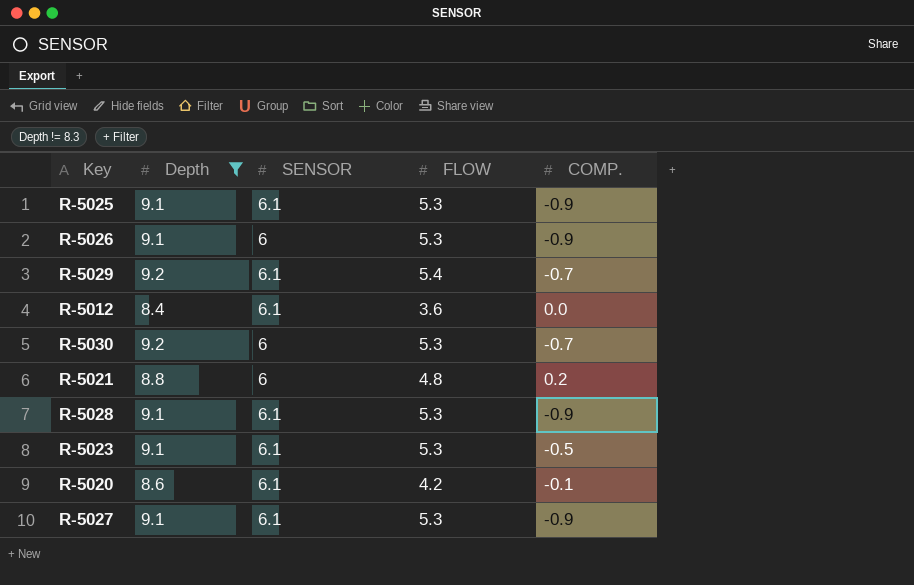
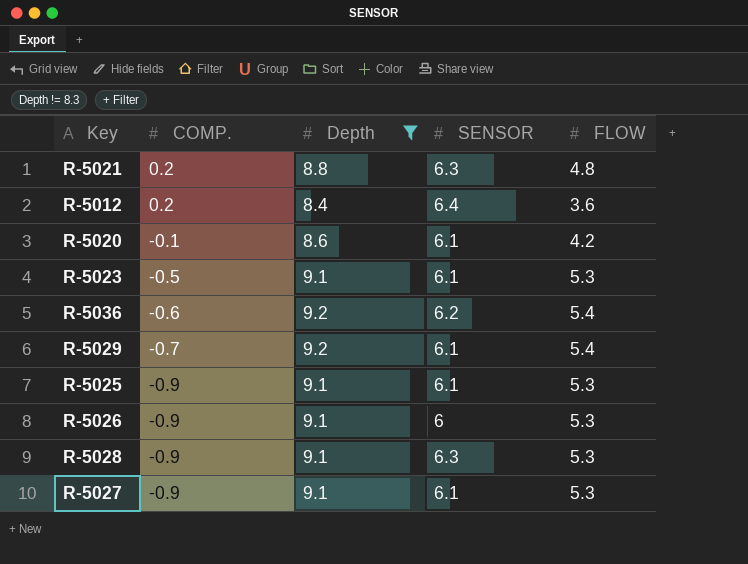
row order: none -> COMP. descending
column COMP. | position: 5 -> 2
row R-5030: 9.2 | 6 | 5.3 | -0.7 -> none
R-5021 | SENSOR: 6 -> 6.3
R-5012 | COMP.: 0.0 -> 0.2
R-5012 | SENSOR: 6.1 -> 6.4
row R-5036: none -> -0.6 | 9.2 | 6.2 | 5.4
R-5028 | SENSOR: 6.1 -> 6.3

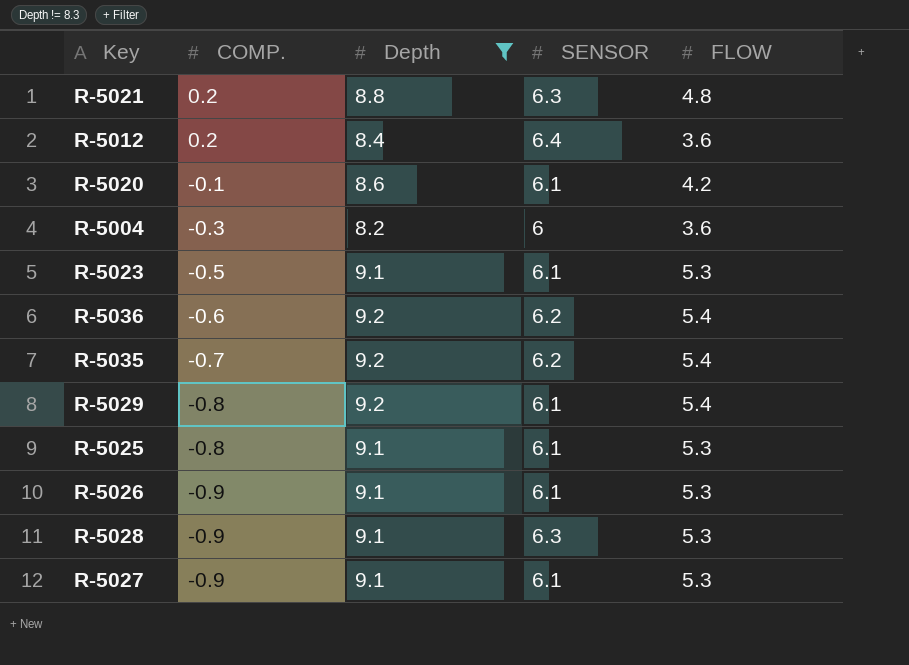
row R-5004: none -> -0.3 | 8.2 | 6 | 3.6
row R-5035: none -> -0.7 | 9.2 | 6.2 | 5.4
R-5029 | COMP.: -0.7 -> -0.8
R-5025 | COMP.: -0.9 -> -0.8
R-5026 | SENSOR: 6 -> 6.1

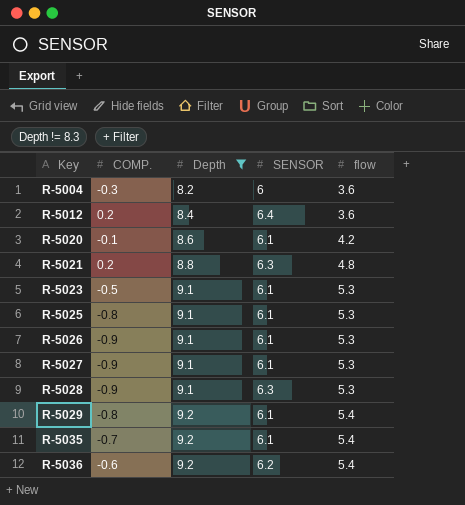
row order: COMP. descending -> Key ascending
column name: FLOW -> flow
R-5035 | SENSOR: 6.2 -> 6.1

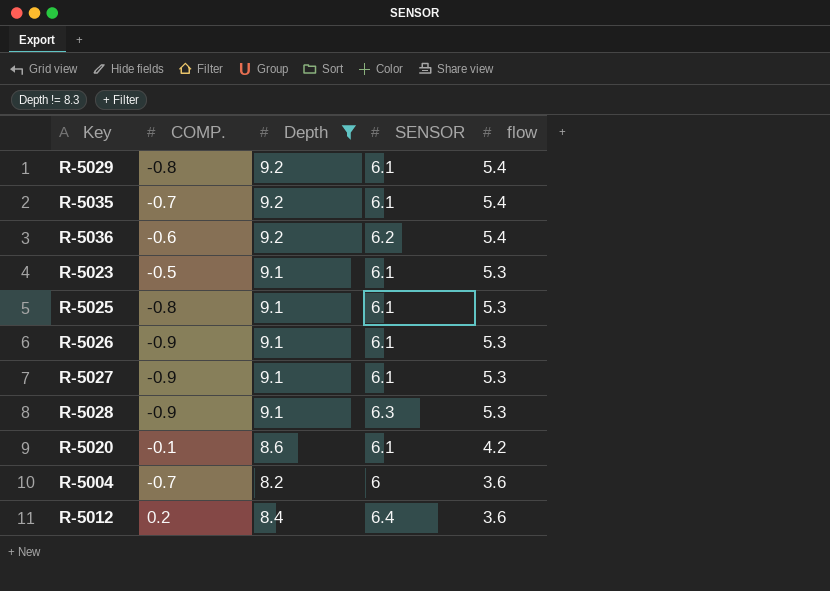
row order: Key ascending -> flow descending
row R-5021: 0.2 | 8.8 | 6.3 | 4.8 -> none
R-5004 | COMP.: -0.3 -> -0.7

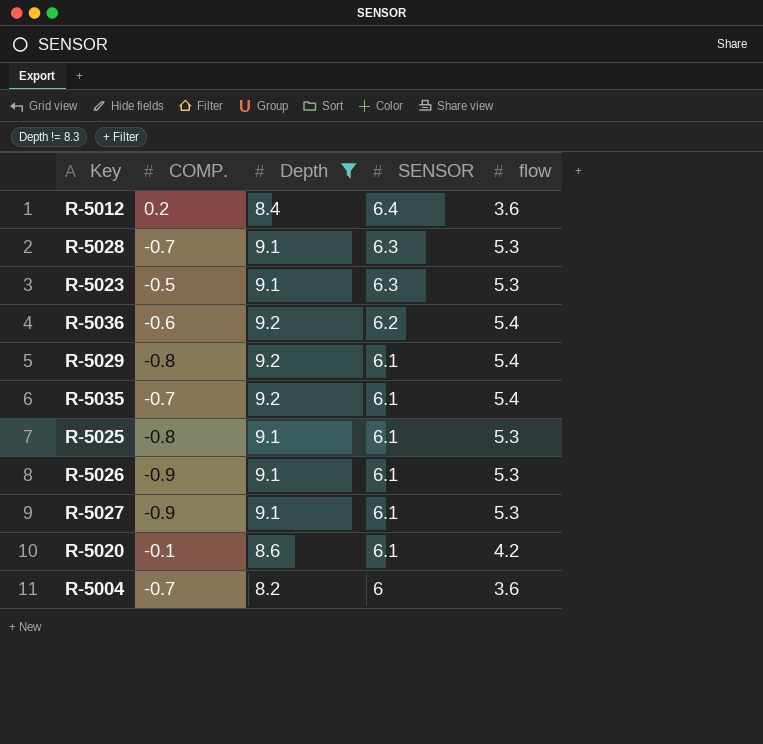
row order: flow descending -> SENSOR descending
R-5028 | COMP.: -0.9 -> -0.7
R-5023 | SENSOR: 6.1 -> 6.3

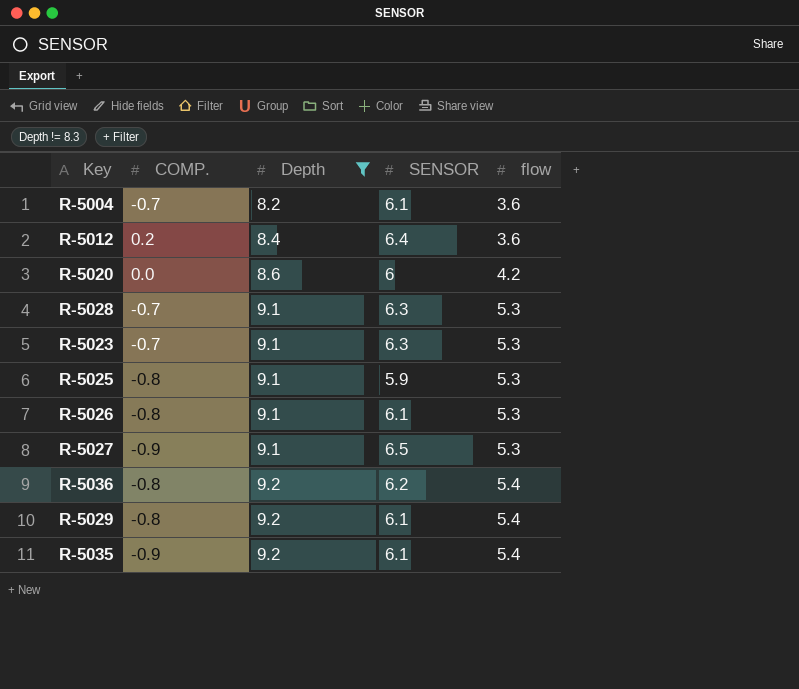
row order: SENSOR descending -> Depth ascending
R-5004 | SENSOR: 6 -> 6.1
R-5020 | COMP.: -0.1 -> 0.0
R-5020 | SENSOR: 6.1 -> 6
R-5023 | COMP.: -0.5 -> -0.7
R-5025 | SENSOR: 6.1 -> 5.9
R-5026 | COMP.: -0.9 -> -0.8
R-5027 | SENSOR: 6.1 -> 6.5
R-5036 | COMP.: -0.6 -> -0.8
R-5035 | COMP.: -0.7 -> -0.9

